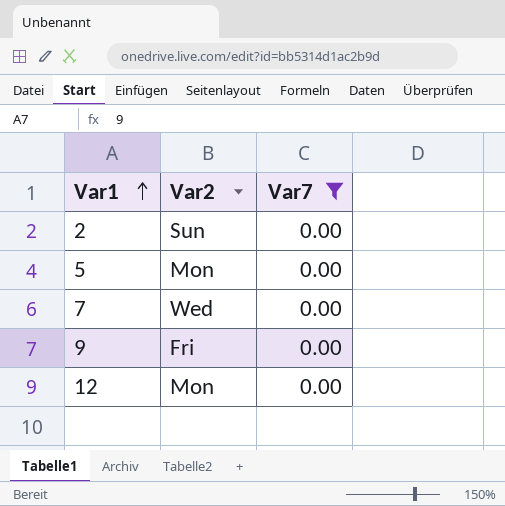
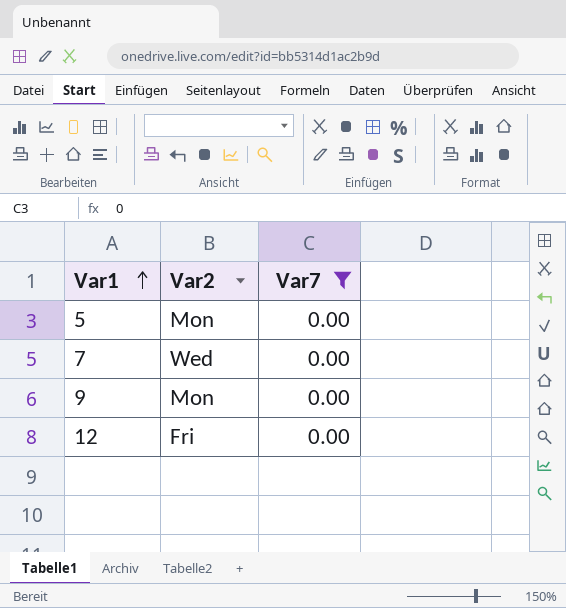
row 2: Sun | 0.00 -> none
9 | Var2: Fri -> Mon
12 | Var2: Mon -> Fri

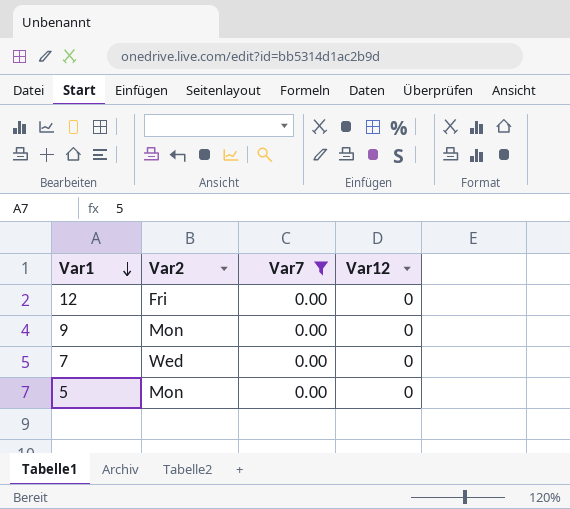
row order: Var1 ascending -> Var1 descending
column Var12 | position: none -> 4

